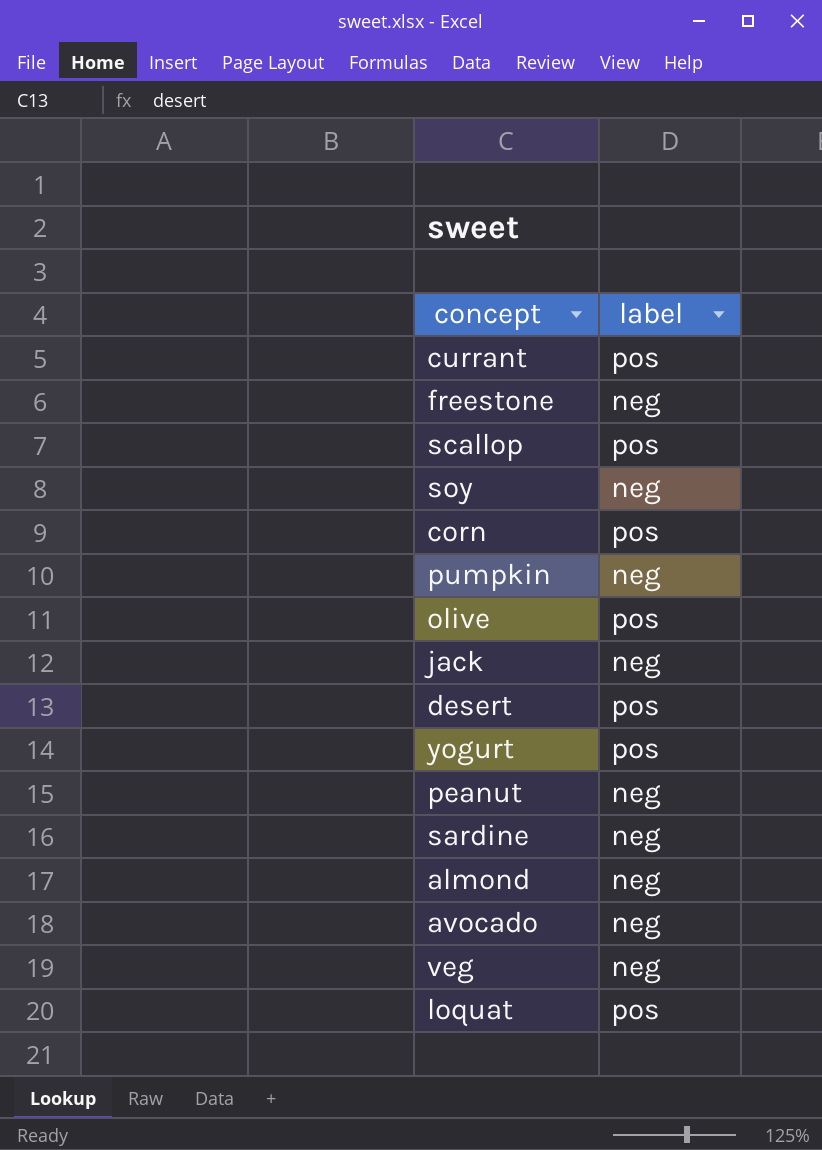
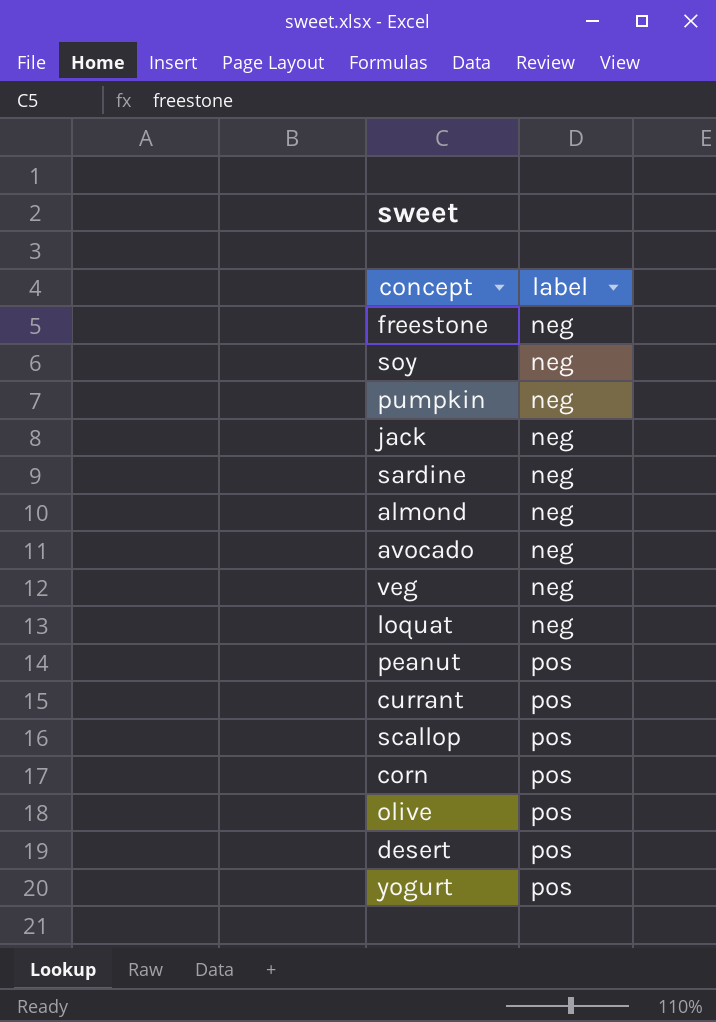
row order: none -> label ascending
loquat | label: pos -> neg
peanut | label: neg -> pos

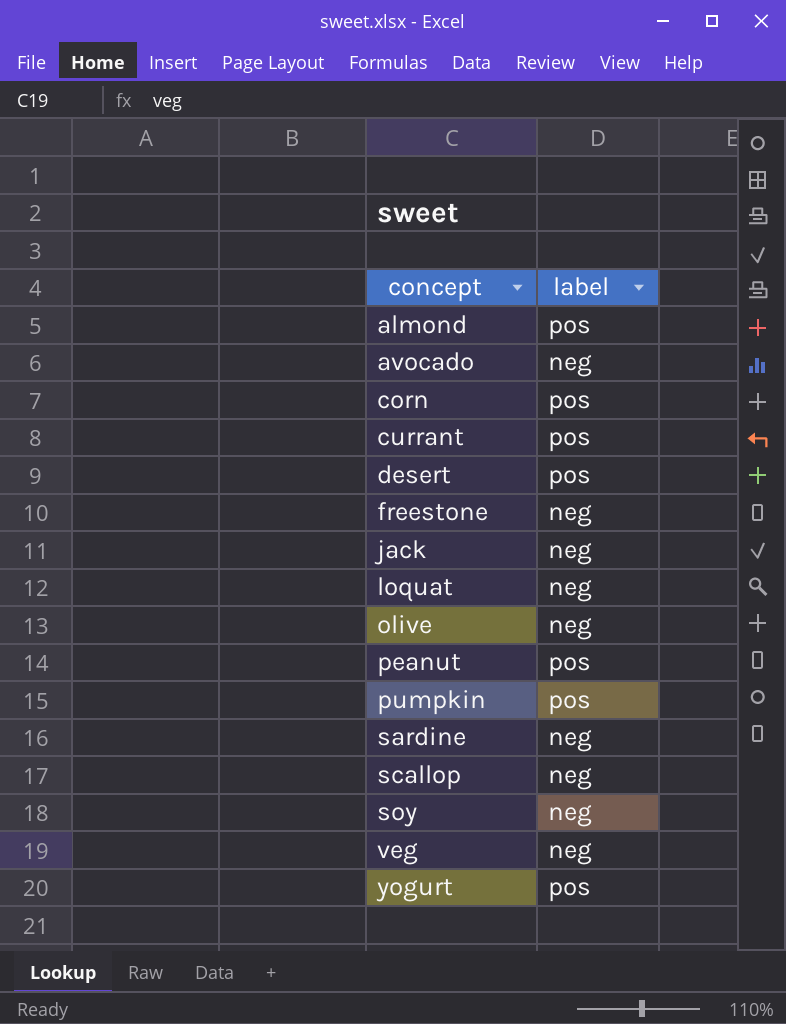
row order: label ascending -> concept ascending
almond | label: neg -> pos
olive | label: pos -> neg
pumpkin | label: neg -> pos
scallop | label: pos -> neg

